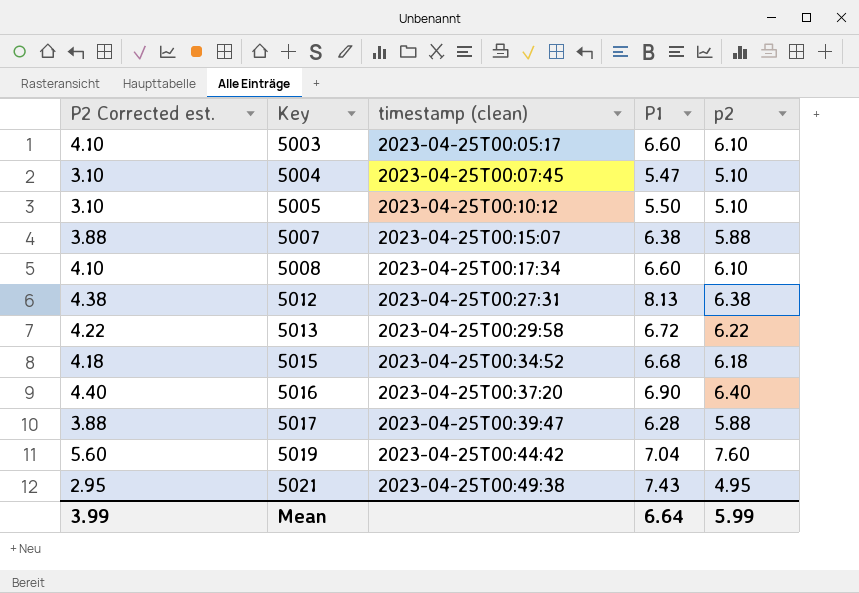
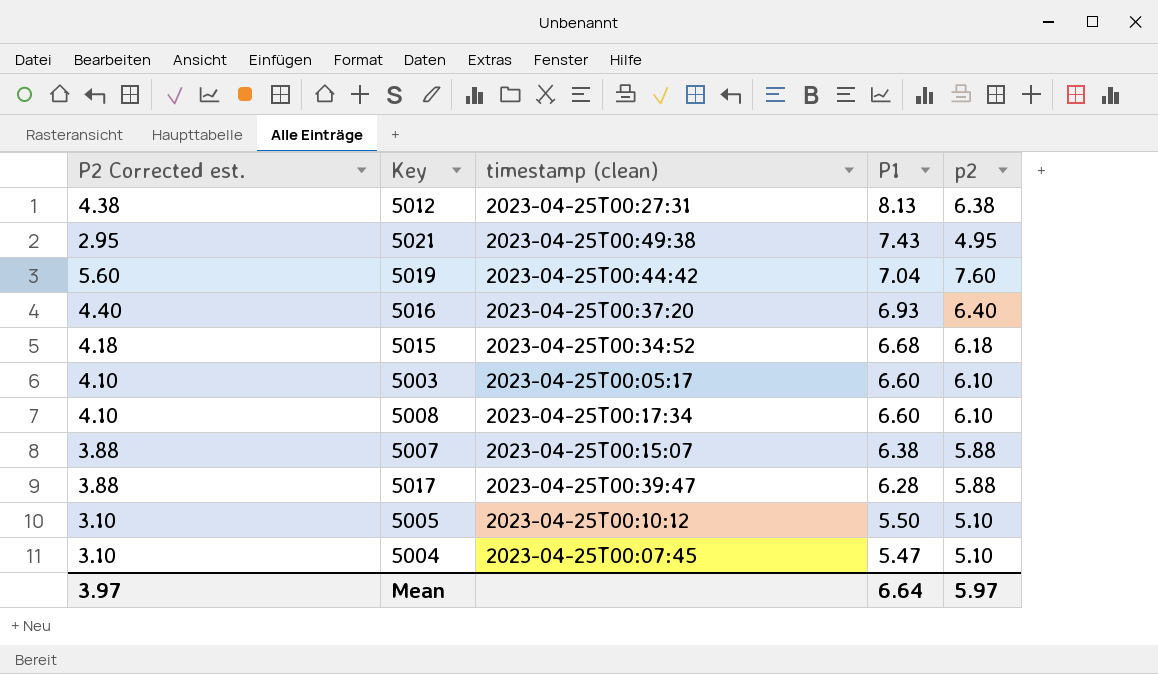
row order: Key ascending -> P1 descending
row 5013: 4.22 | 2023-04-25T00:29:58 | 6.72 | 6.22 -> none
5016 | P1: 6.90 -> 6.93
Mean | P2 Corrected est.: 3.99 -> 3.97
Mean | p2: 5.99 -> 5.97

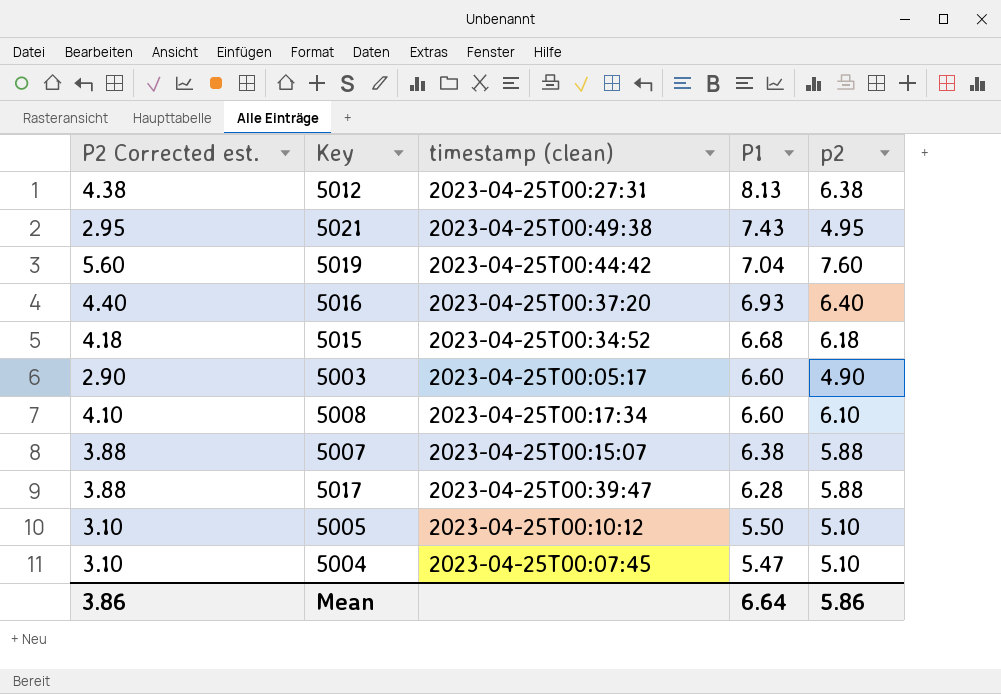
5003 | P2 Corrected est.: 4.10 -> 2.90
5003 | p2: 6.10 -> 4.90
Mean | P2 Corrected est.: 3.97 -> 3.86
Mean | p2: 5.97 -> 5.86

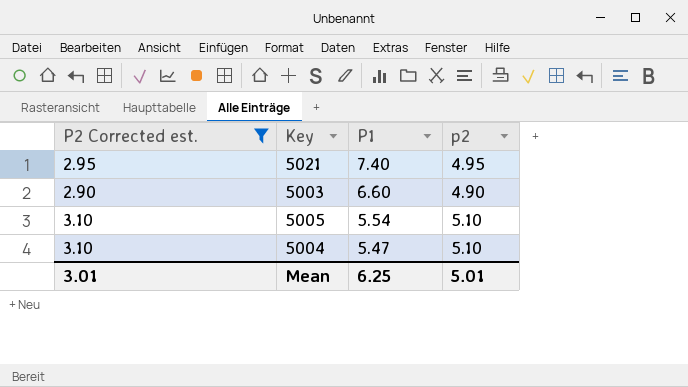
filter: none -> P2 Corrected est. <= 3.10
column timestamp (clean) | position: 3 -> none
5021 | P1: 7.43 -> 7.40
5005 | P1: 5.50 -> 5.54
Mean | P2 Corrected est.: 3.86 -> 3.01
Mean | P1: 6.64 -> 6.25
Mean | p2: 5.86 -> 5.01

